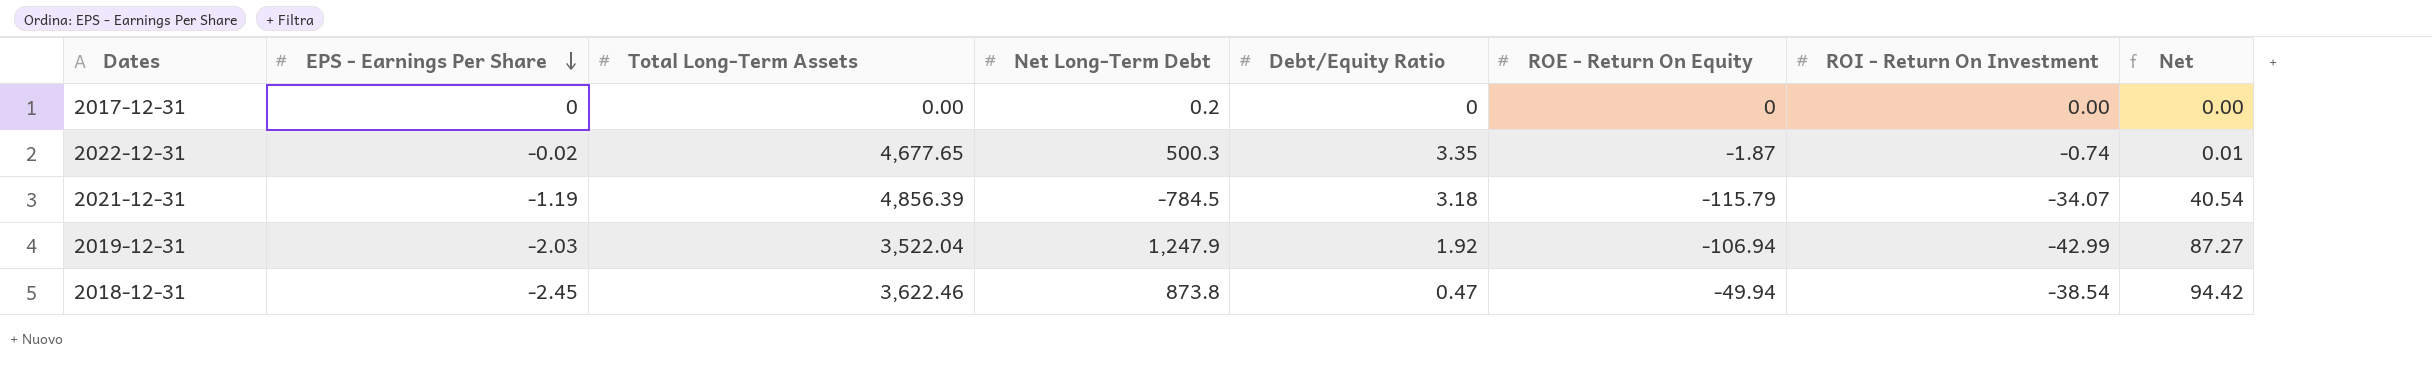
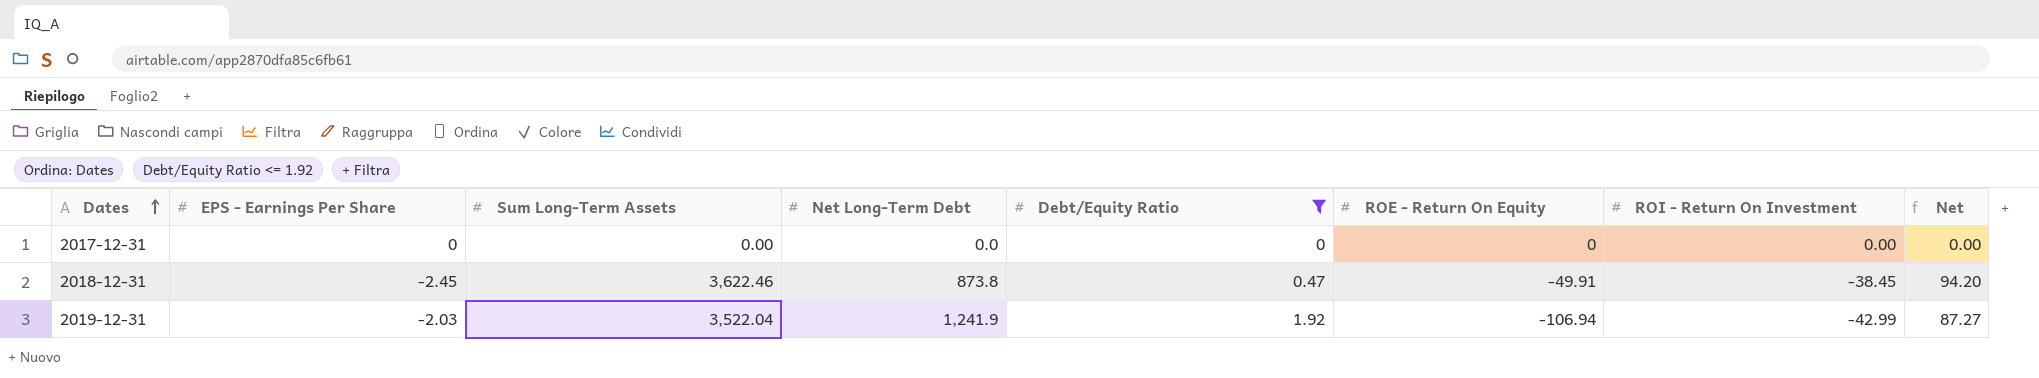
filter: none -> Debt/Equity Ratio <= 1.92
row order: EPS - Earnings Per Share descending -> Dates ascending
column name: Total Long-Term Assets -> Sum Long-Term Assets
2017-12-31 | Net Long-Term Debt: 0.2 -> 0.0
2018-12-31 | ROE - Return On Equity: -49.94 -> -49.91
2018-12-31 | ROI - Return On Investment: -38.54 -> -38.45
2018-12-31 | Net: 94.42 -> 94.20
2019-12-31 | Net Long-Term Debt: 1,247.9 -> 1,241.9

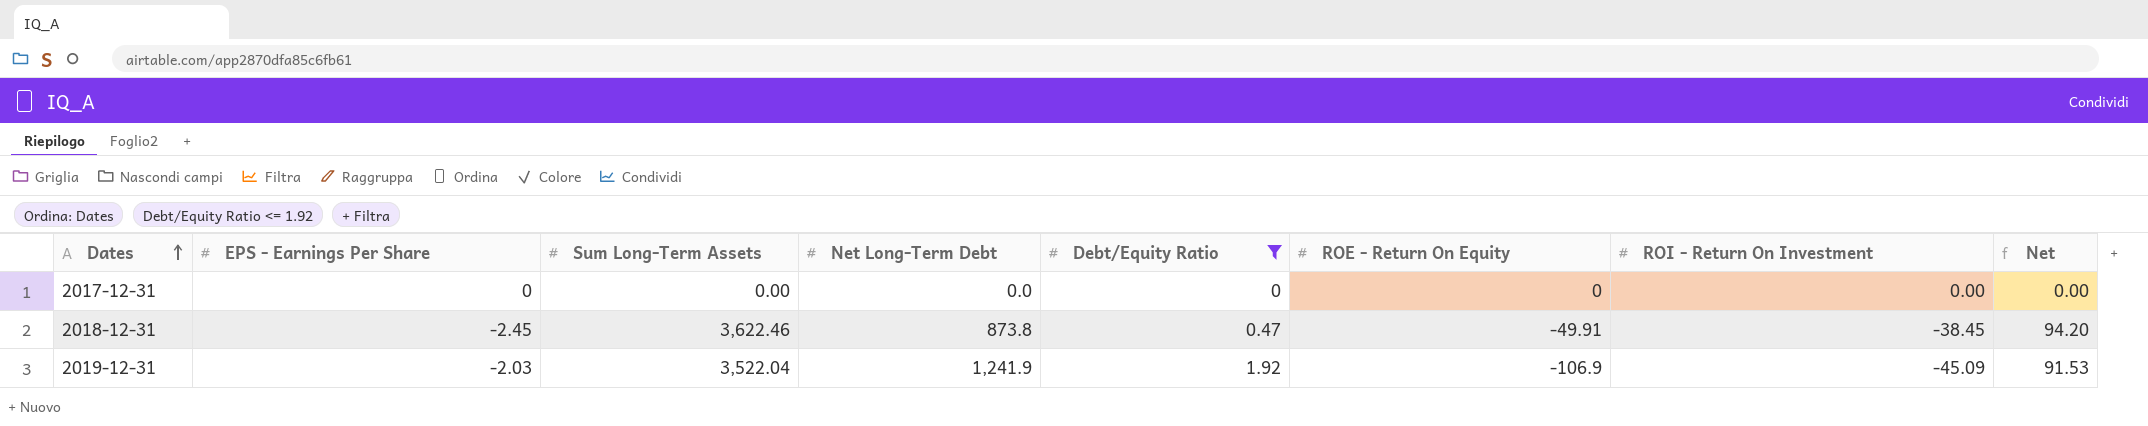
2019-12-31 | ROE - Return On Equity: -106.94 -> -106.9
2019-12-31 | ROI - Return On Investment: -42.99 -> -45.09
2019-12-31 | Net: 87.27 -> 91.53

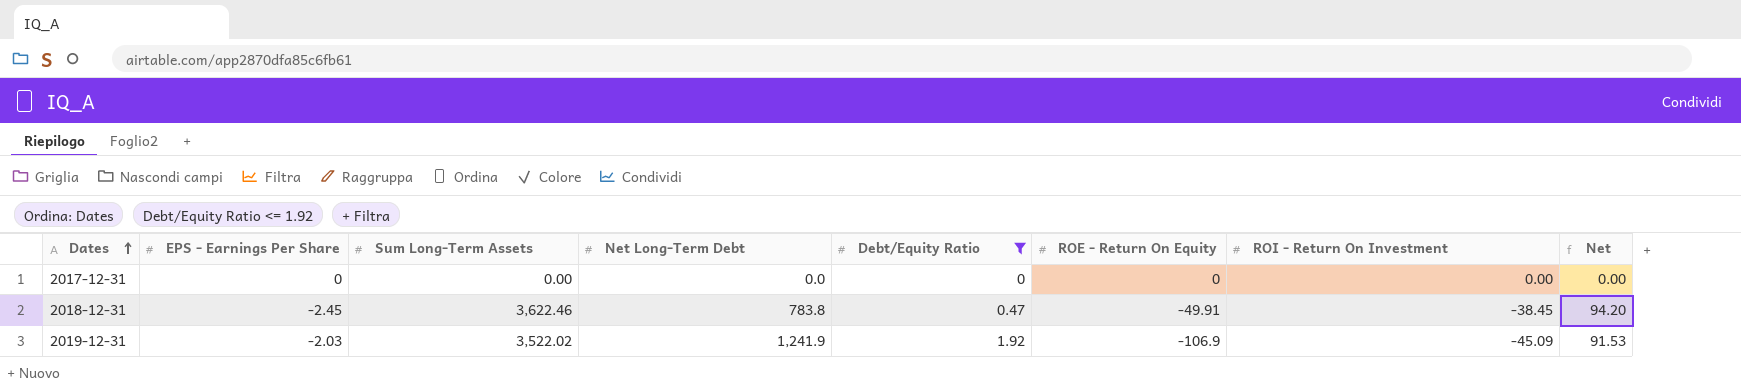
2018-12-31 | Net Long-Term Debt: 873.8 -> 783.8
2019-12-31 | Sum Long-Term Assets: 3,522.04 -> 3,522.02

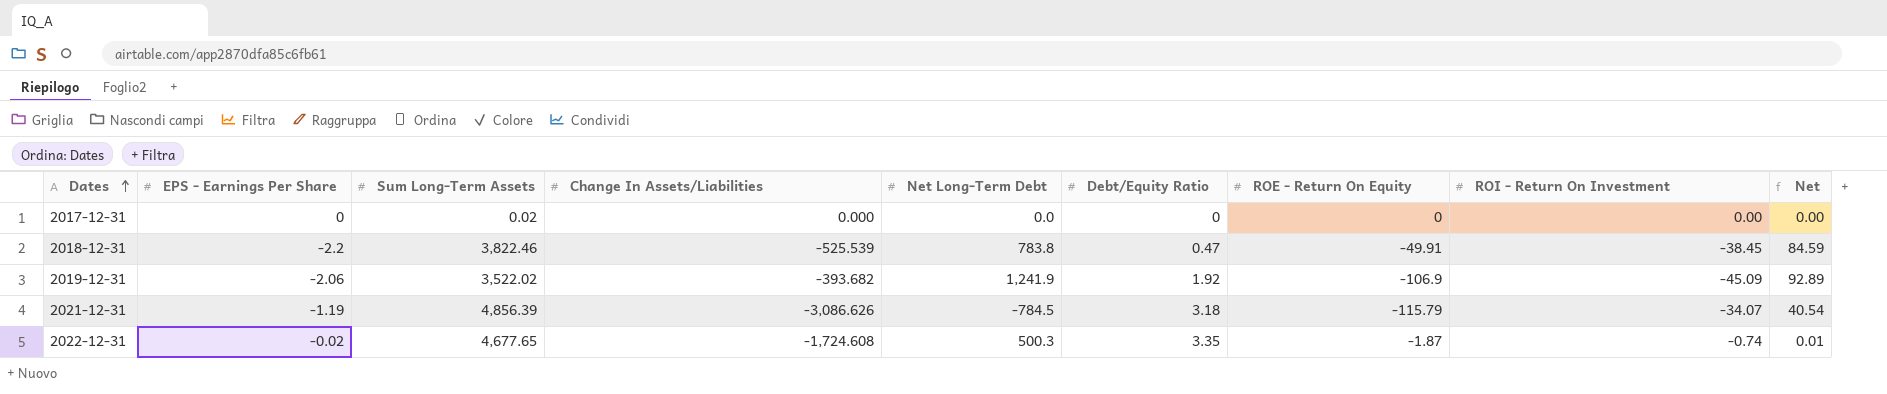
filter: Debt/Equity Ratio <= 1.92 -> none
column Change In Assets/Liabilities | position: none -> 4
2017-12-31 | Sum Long-Term Assets: 0.00 -> 0.02
2018-12-31 | EPS - Earnings Per Share: -2.45 -> -2.2
2018-12-31 | Sum Long-Term Assets: 3,622.46 -> 3,822.46
2018-12-31 | Net: 94.20 -> 84.59
2019-12-31 | EPS - Earnings Per Share: -2.03 -> -2.06
2019-12-31 | Net: 91.53 -> 92.89

